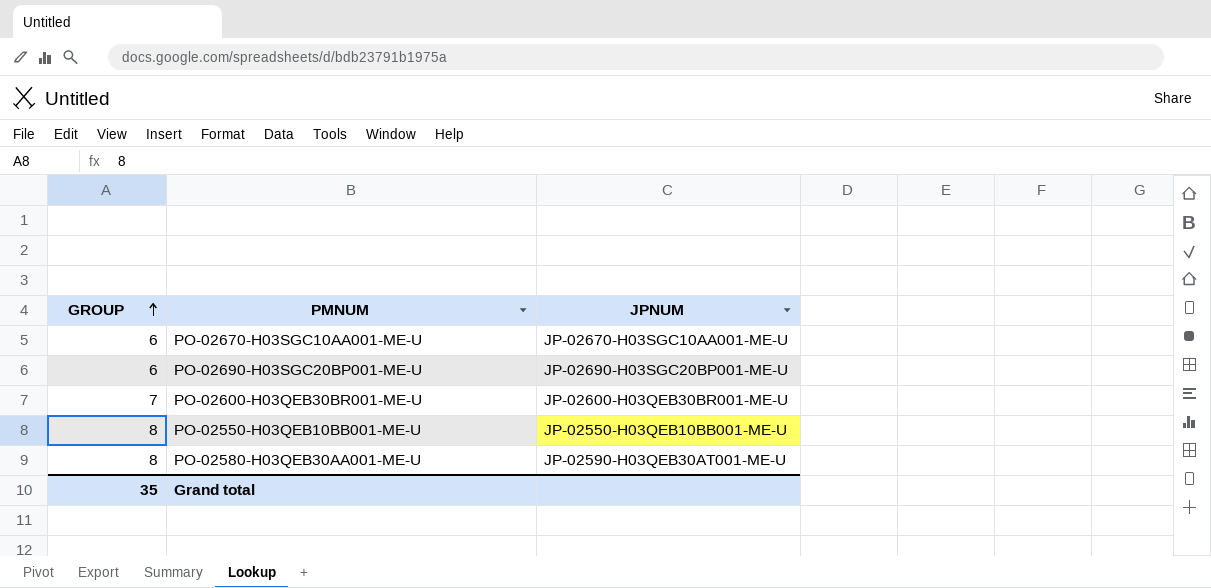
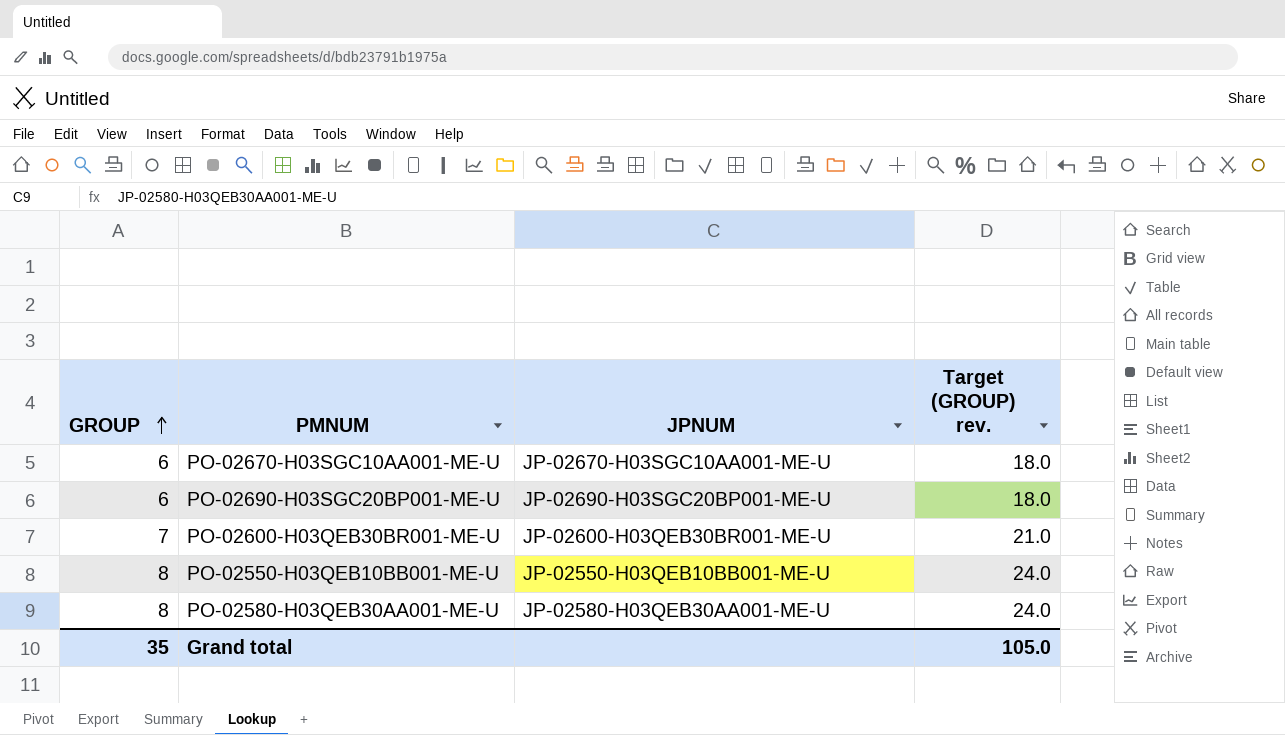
column Target (GROUP) rev. | formula: none -> [GROUP] * 3
PO-02580-H03QEB30AA001-ME-U | JPNUM: JP-02590-H03QEB30AT001-ME-U -> JP-02580-H03QEB30AA001-ME-U

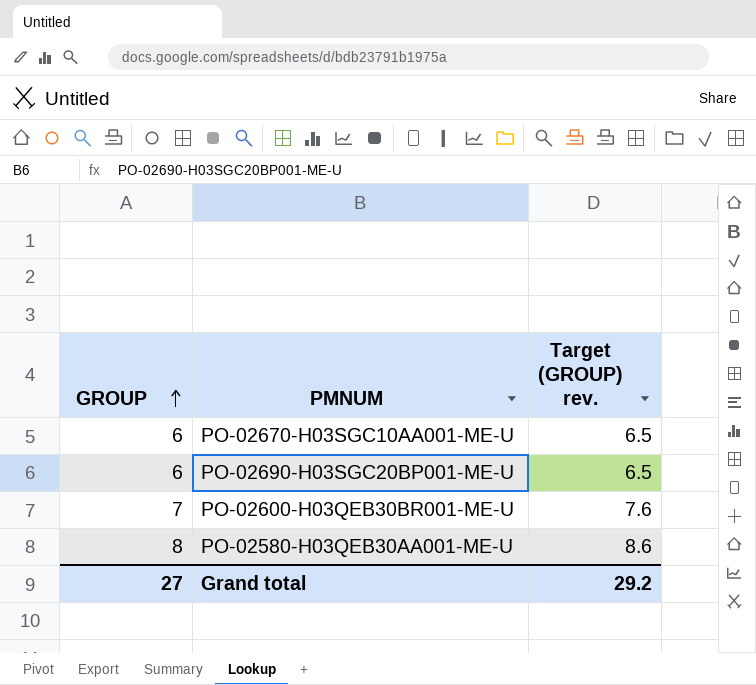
column JPNUM | position: 3 -> none
column Target (GROUP) rev. | formula: [GROUP] * 3 -> [GROUP] * 1.08
row PO-02550-H03QEB10BB001-ME-U: 8 | JP-02550-H03QEB10BB001-ME-U | 24.0 -> none
Grand total | GROUP: 35 -> 27
Grand total | Target (GROUP) rev.: 105.0 -> 29.2

